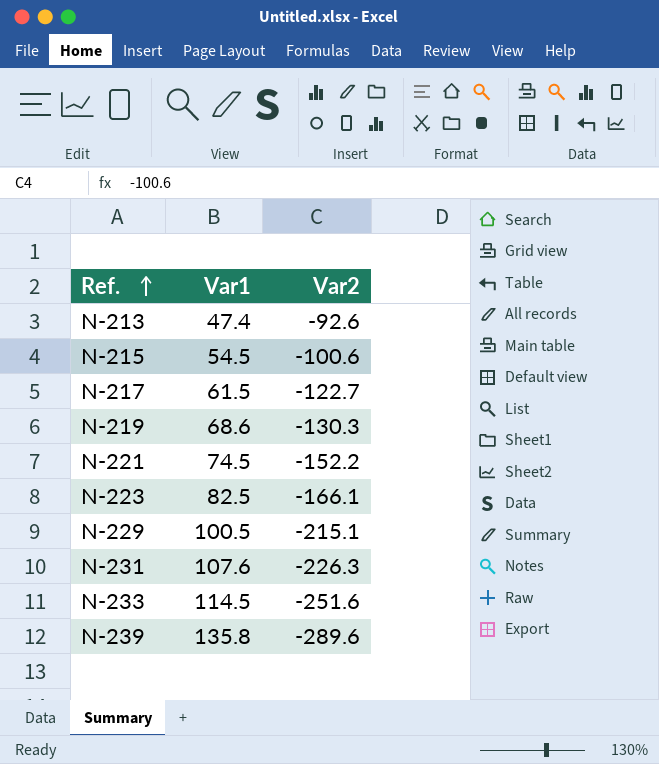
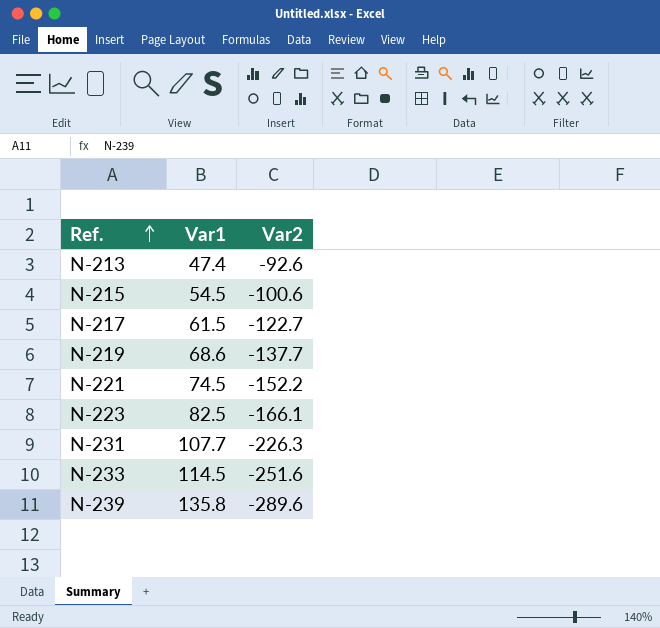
row N-229: 100.5 | -215.1 -> none
N-219 | Var2: -130.3 -> -137.7
N-231 | Var1: 107.6 -> 107.7

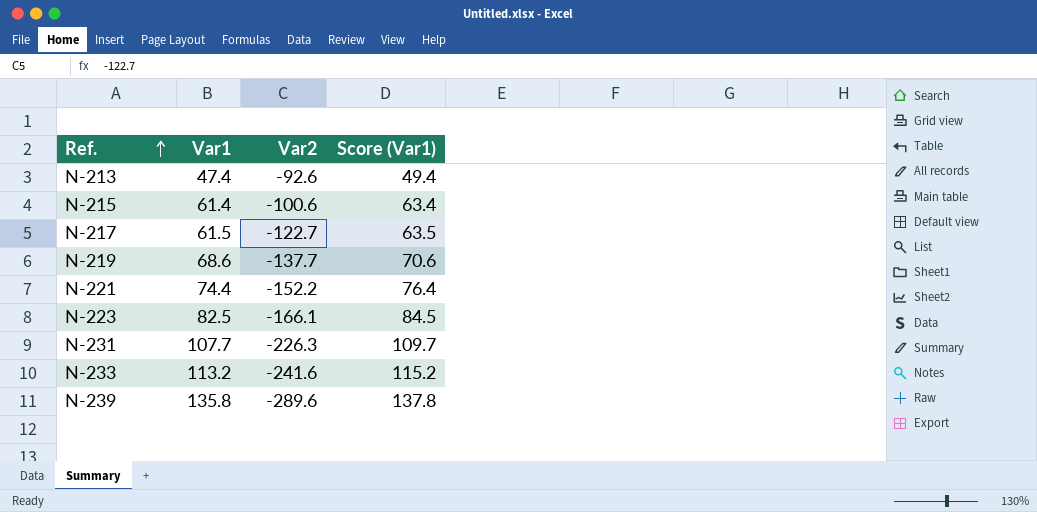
column Score (Var1) | formula: none -> [Var1] + 2
N-215 | Var1: 54.5 -> 61.4
N-221 | Var1: 74.5 -> 74.4
N-233 | Var1: 114.5 -> 113.2
N-233 | Var2: -251.6 -> -241.6

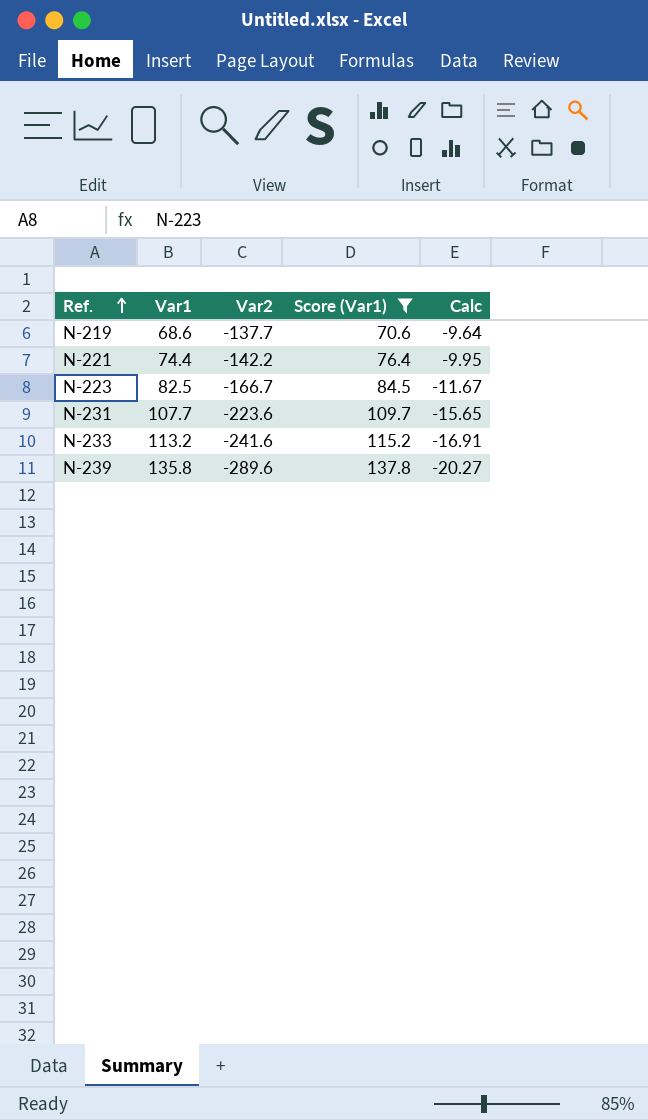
filter: none -> Score (Var1) >= 70.6
column Calc | formula: none -> [Var2] * 0.07
N-221 | Var2: -152.2 -> -142.2
N-223 | Var2: -166.1 -> -166.7
N-231 | Var2: -226.3 -> -223.6

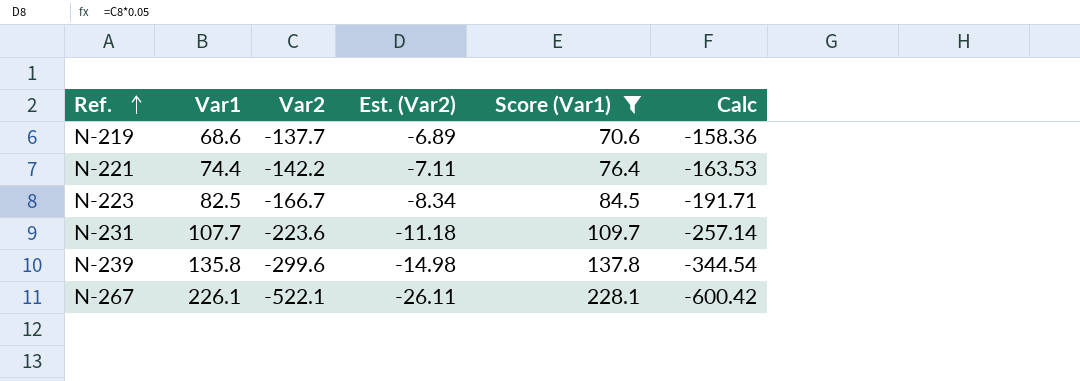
column Est. (Var2) | formula: none -> [Var2] * 0.05
column Calc | formula: [Var2] * 0.07 -> [Var2] * 1.15
row N-233: 113.2 | -241.6 | 115.2 | -16.91 -> none
N-239 | Var2: -289.6 -> -299.6
row N-267: none -> 226.1 | -522.1 | -26.11 | 228.1 | -600.42

